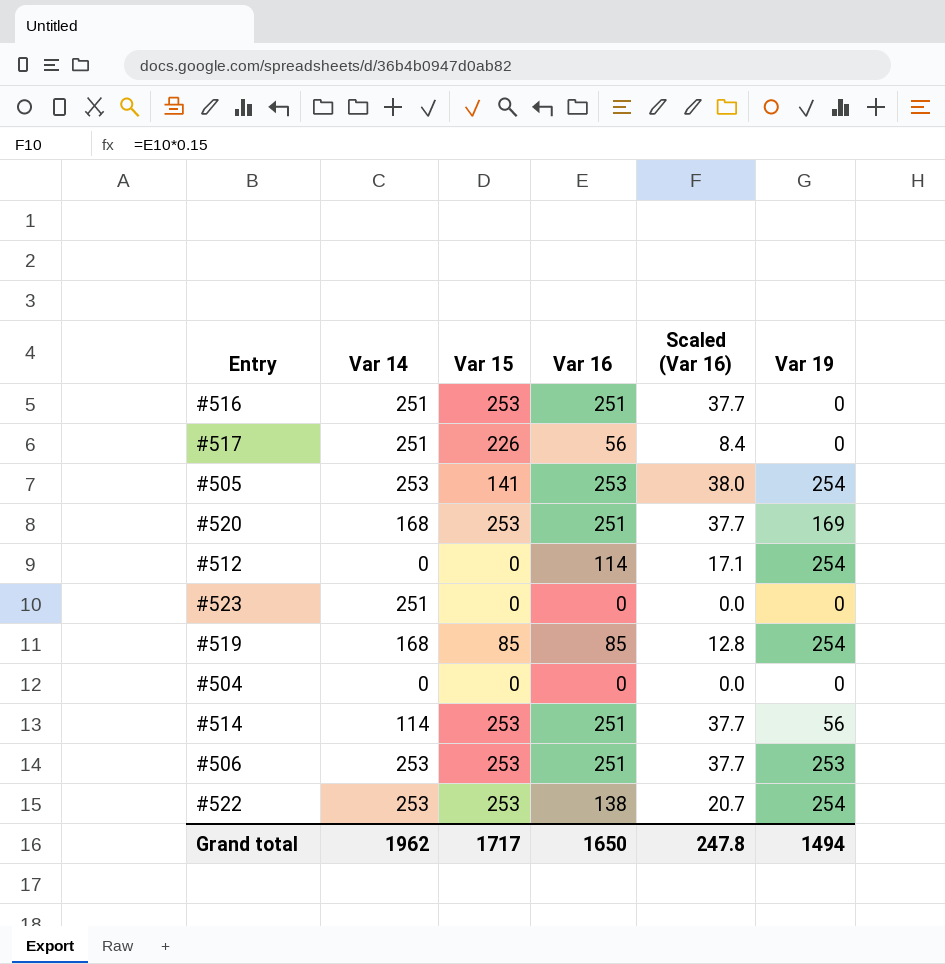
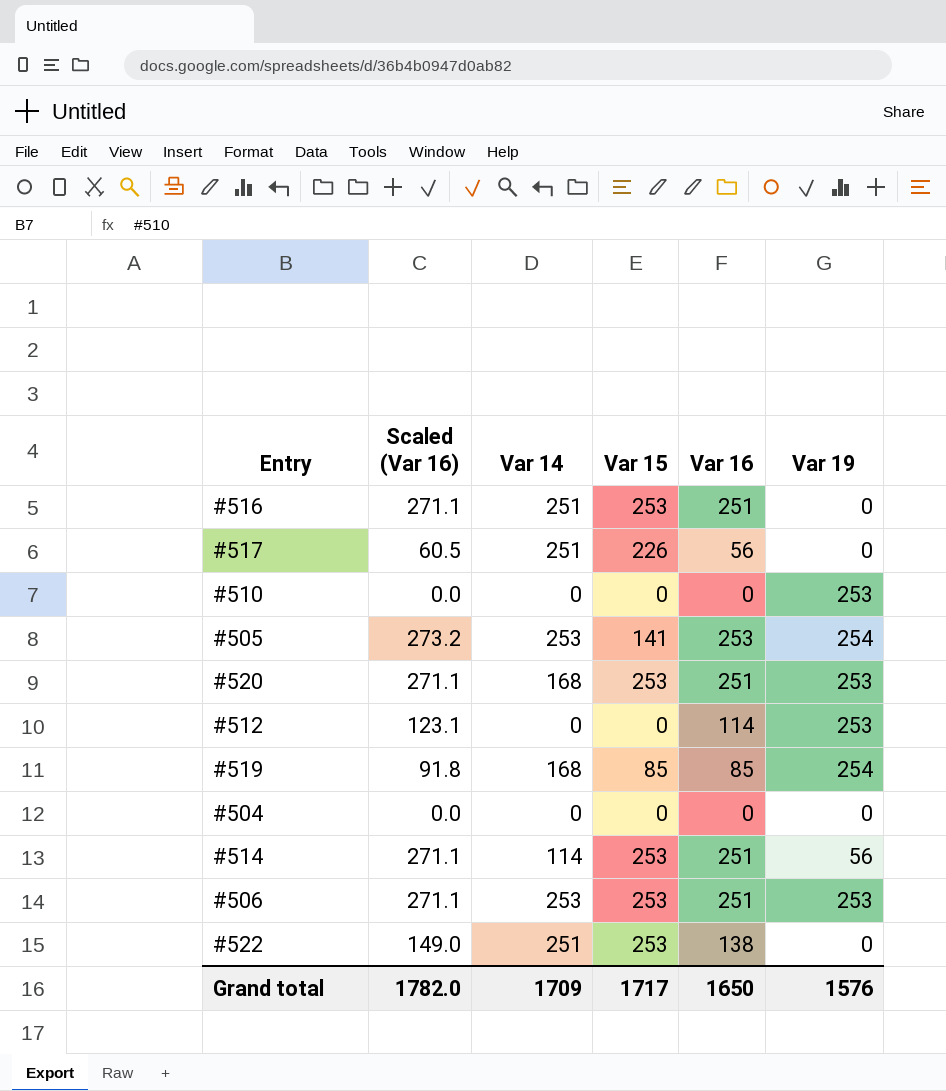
column Scaled (Var 16) | formula: [Var 16] * 0.15 -> [Var 16] * 1.08
column Scaled (Var 16) | position: 5 -> 2
row #523: 251 | 0 | 0 | 0.0 | 0 -> none
row #510: none -> 0.0 | 0 | 0 | 0 | 253
#520 | Var 19: 169 -> 253
#512 | Var 19: 254 -> 253
#522 | Var 14: 253 -> 251
#522 | Var 19: 254 -> 0
Grand total | Scaled (Var 16): 247.8 -> 1782.0
Grand total | Var 14: 1962 -> 1709
Grand total | Var 19: 1494 -> 1576

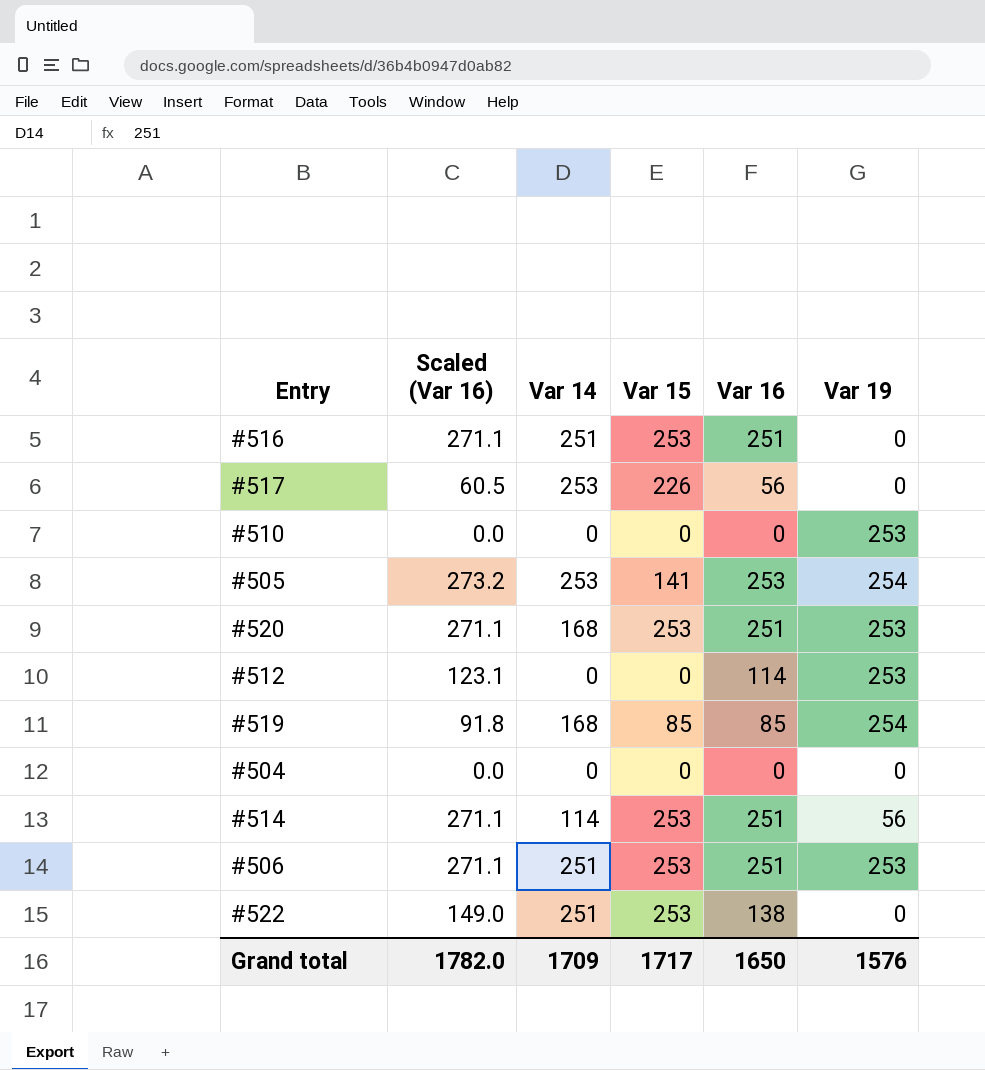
#517 | Var 14: 251 -> 253
#506 | Var 14: 253 -> 251

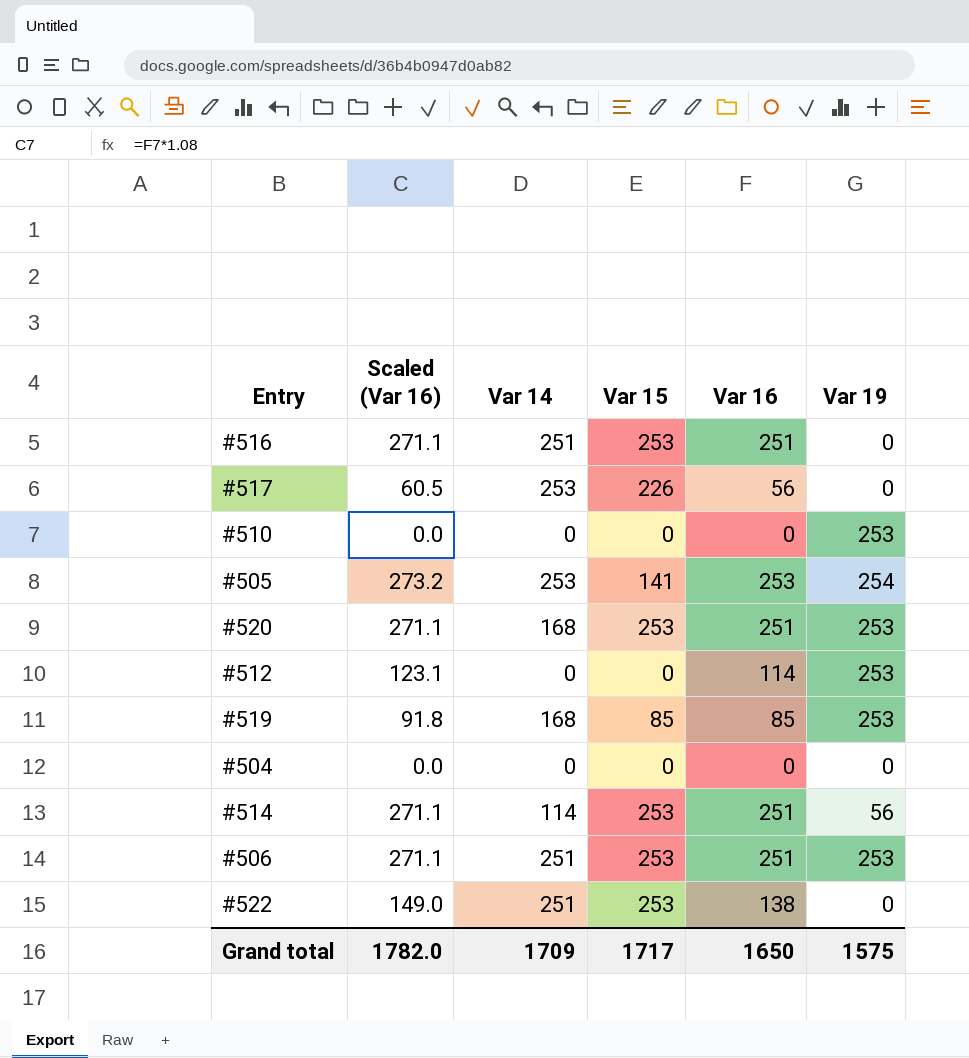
#519 | Var 19: 254 -> 253
Grand total | Var 19: 1576 -> 1575

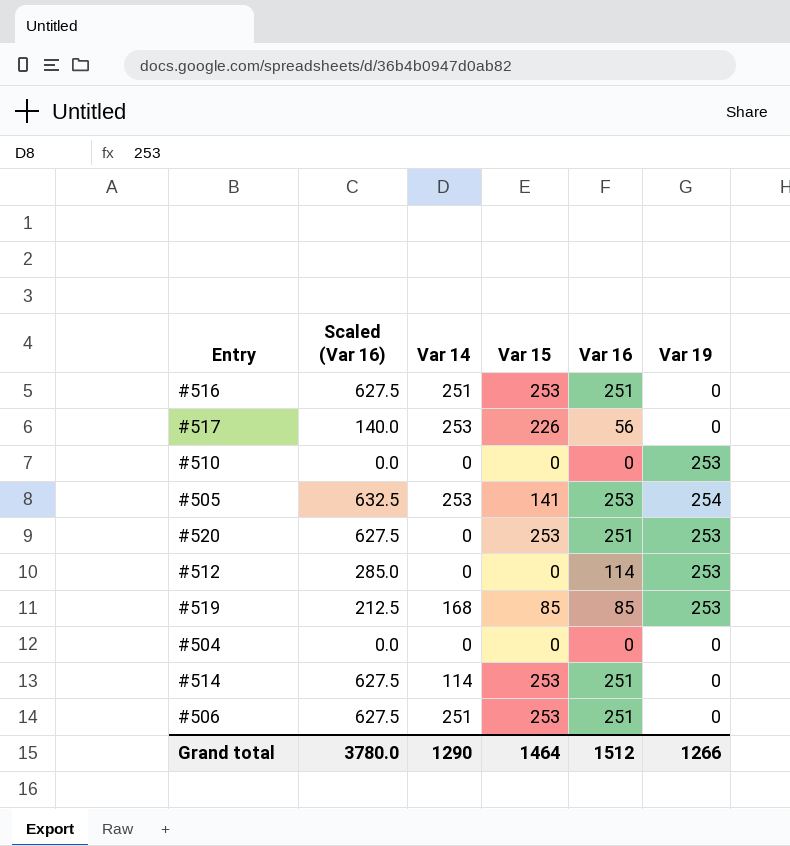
column Scaled (Var 16) | formula: [Var 16] * 1.08 -> [Var 16] * 2.5
row #522: 149.0 | 251 | 253 | 138 | 0 -> none
#520 | Var 14: 168 -> 0
#514 | Var 19: 56 -> 0
#506 | Var 19: 253 -> 0
Grand total | Scaled (Var 16): 1782.0 -> 3780.0
Grand total | Var 14: 1709 -> 1290
Grand total | Var 15: 1717 -> 1464
Grand total | Var 16: 1650 -> 1512
Grand total | Var 19: 1575 -> 1266

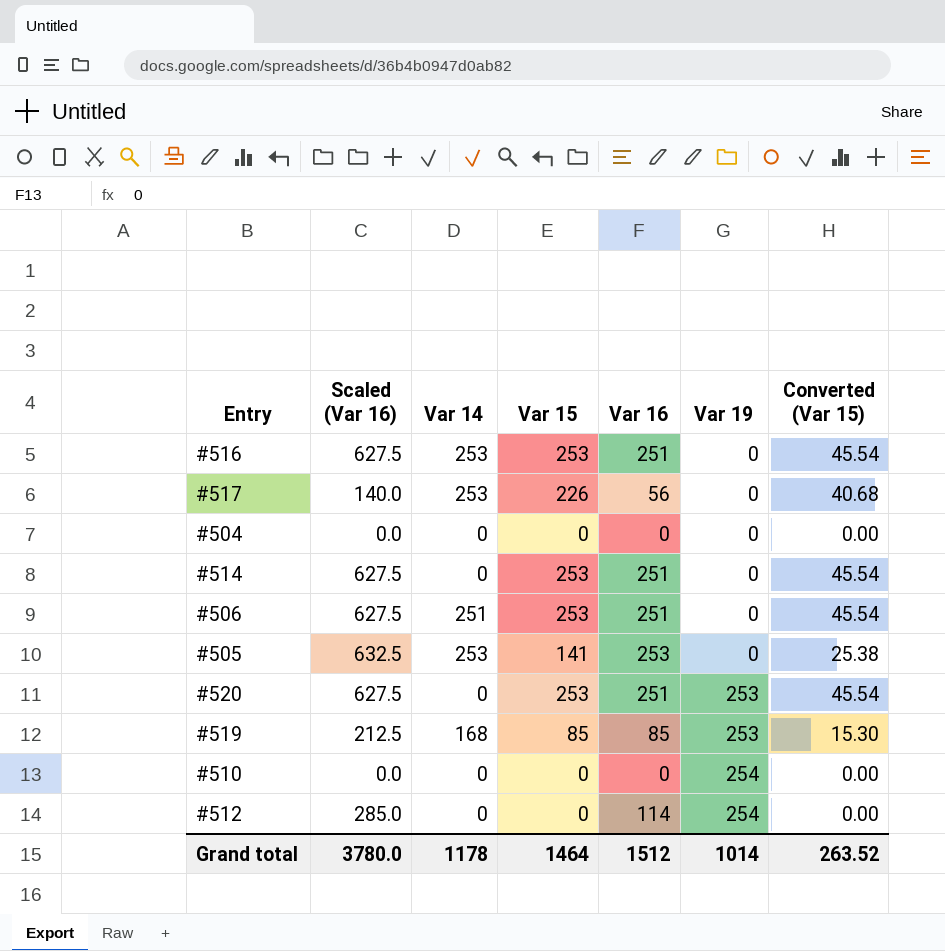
row order: none -> Var 19 ascending
column Converted (Var 15) | formula: none -> [Var 15] * 0.18
#516 | Var 14: 251 -> 253
#514 | Var 14: 114 -> 0
#505 | Var 19: 254 -> 0
#510 | Var 19: 253 -> 254
#512 | Var 19: 253 -> 254
Grand total | Var 14: 1290 -> 1178
Grand total | Var 19: 1266 -> 1014

